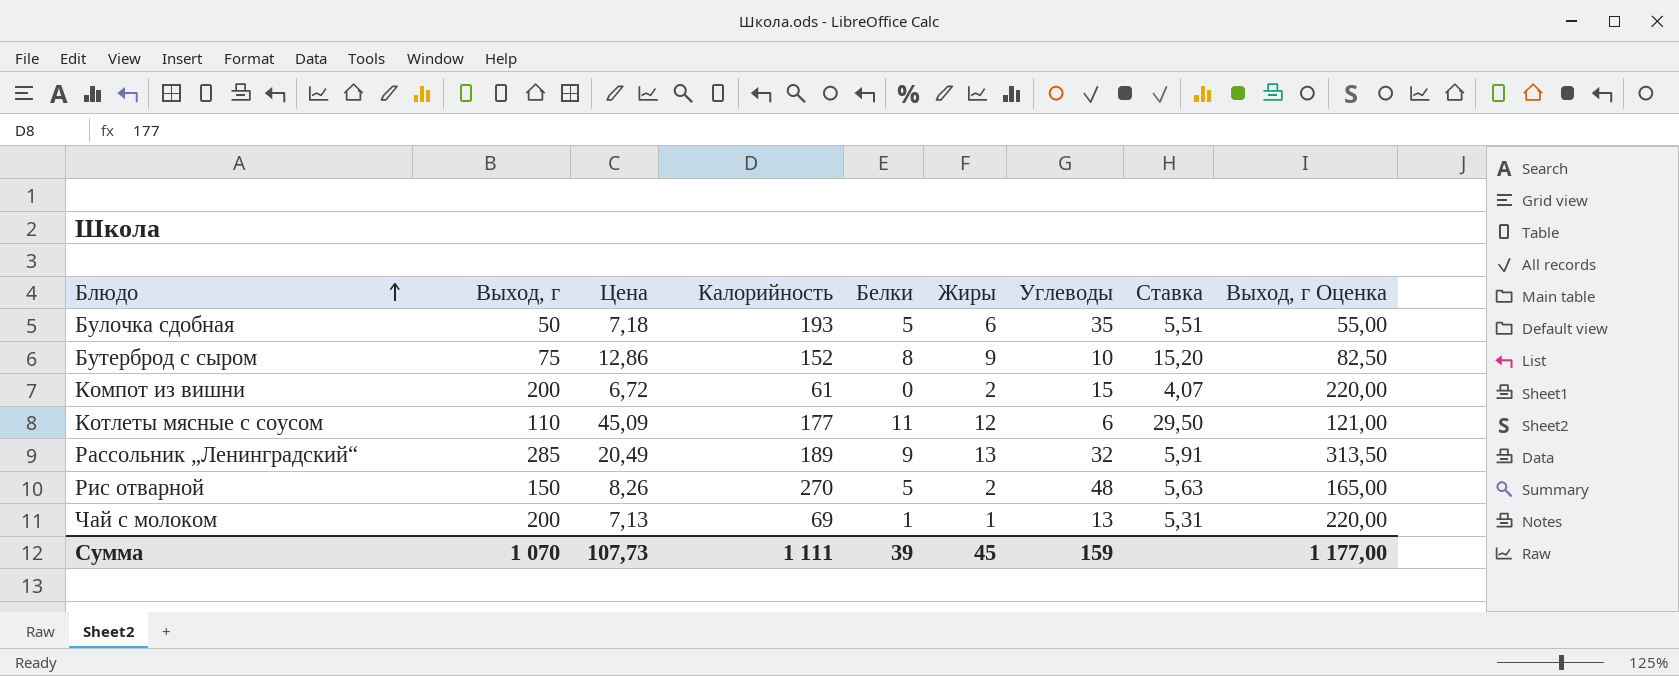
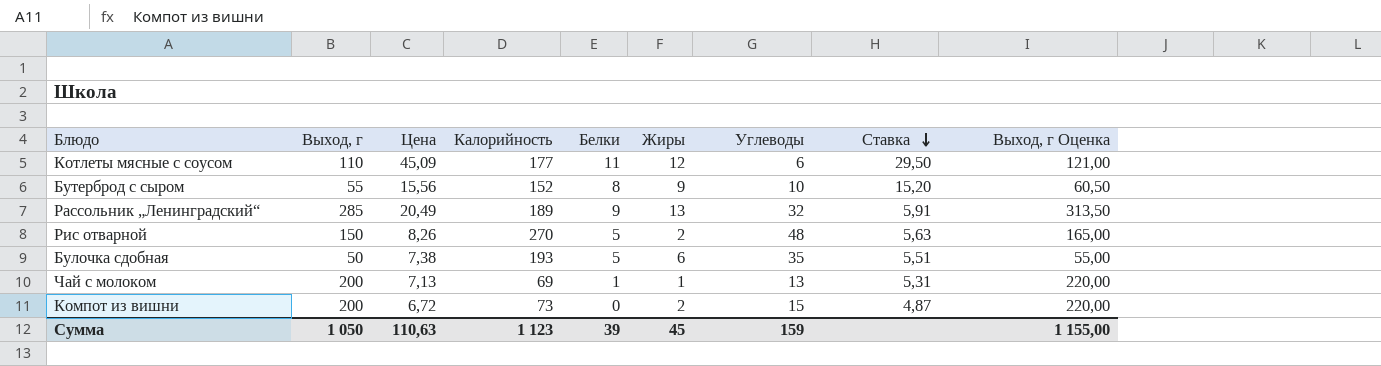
row order: Блюдо ascending -> Ставка descending
Бутерброд с сыром | Выход, г: 75 -> 55
Бутерброд с сыром | Цена: 12,86 -> 15,56
Бутерброд с сыром | Выход, г Оценка: 82,50 -> 60,50
Булочка сдобная | Цена: 7,18 -> 7,38
Компот из вишни | Калорийность: 61 -> 73
Компот из вишни | Ставка: 4,07 -> 4,87
Сумма | Выход, г: 1 070 -> 1 050
Сумма | Цена: 107,73 -> 110,63
Сумма | Калорийность: 1 111 -> 1 123
Сумма | Выход, г Оценка: 1 177,00 -> 1 155,00

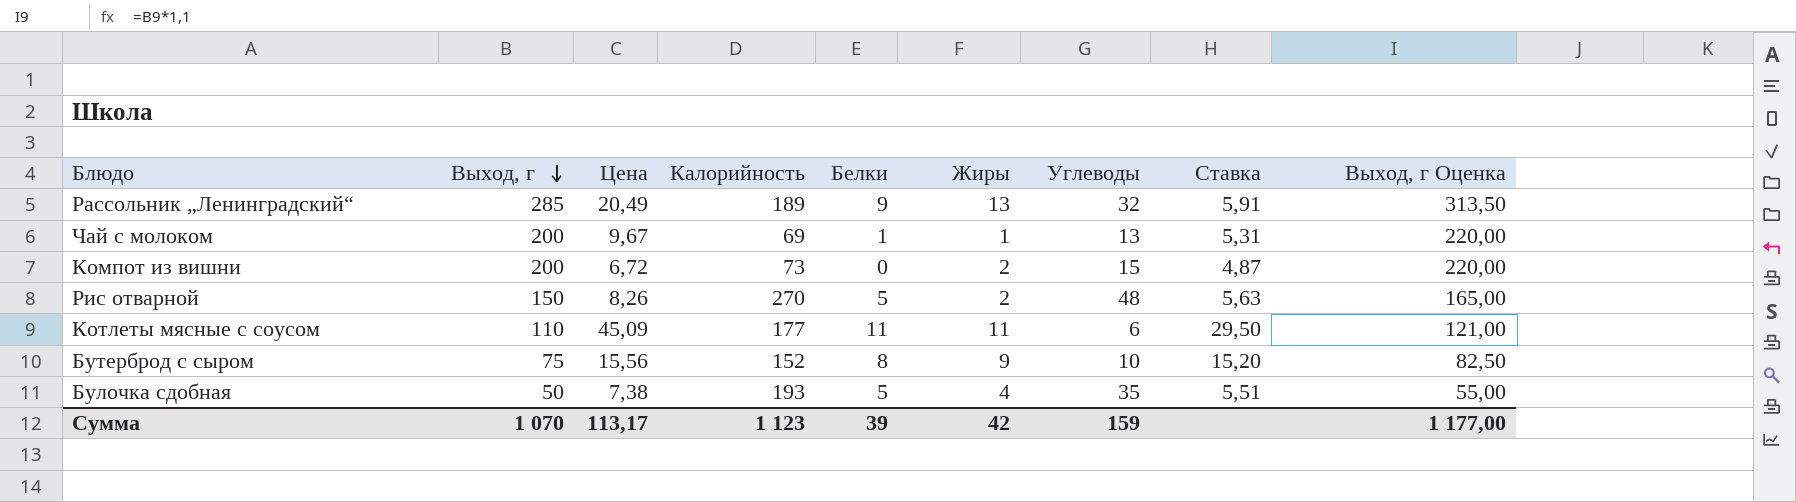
row order: Ставка descending -> Выход, г descending
Чай с молоком | Цена: 7,13 -> 9,67
Котлеты мясные с соусом | Жиры: 12 -> 11
Бутерброд с сыром | Выход, г: 55 -> 75
Бутерброд с сыром | Выход, г Оценка: 60,50 -> 82,50
Булочка сдобная | Жиры: 6 -> 4
Сумма | Выход, г: 1 050 -> 1 070
Сумма | Цена: 110,63 -> 113,17
Сумма | Жиры: 45 -> 42
Сумма | Выход, г Оценка: 1 155,00 -> 1 177,00

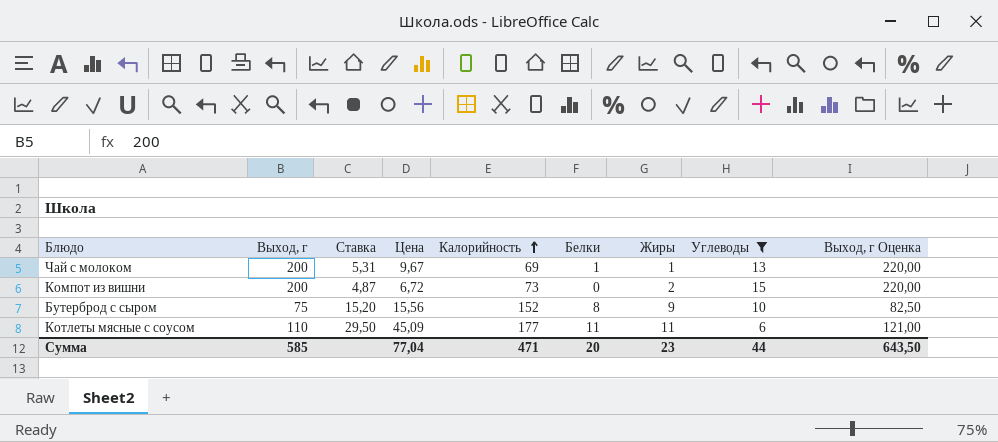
filter: none -> Углеводы <= 15
row order: Выход, г descending -> Калорийность ascending
column Ставка | position: 8 -> 3
Сумма | Выход, г: 1 070 -> 585
Сумма | Цена: 113,17 -> 77,04
Сумма | Калорийность: 1 123 -> 471
Сумма | Белки: 39 -> 20
Сумма | Жиры: 42 -> 23
Сумма | Углеводы: 159 -> 44
Сумма | Выход, г Оценка: 1 177,00 -> 643,50

